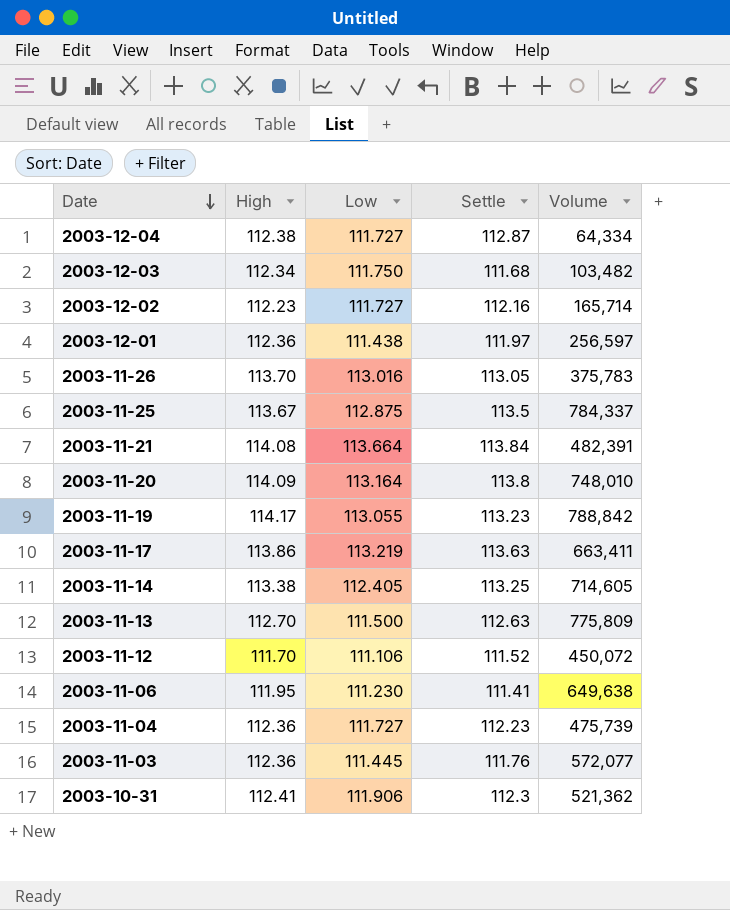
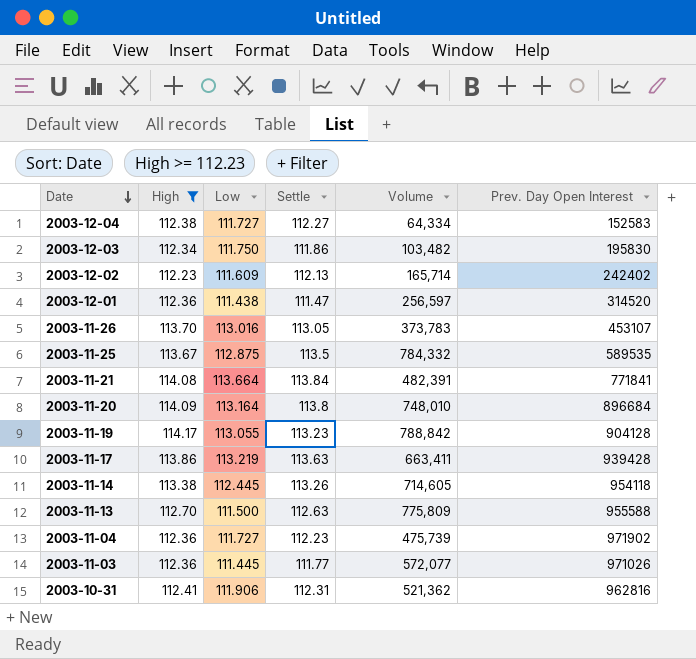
filter: none -> High >= 112.23
column Prev. Day Open Interest | position: none -> 6
2003-12-04 | Settle: 112.87 -> 112.27
2003-12-03 | Settle: 111.68 -> 111.86
2003-12-02 | Low: 111.727 -> 111.609
2003-12-02 | Settle: 112.16 -> 112.13
2003-12-01 | Settle: 111.97 -> 111.47
2003-11-26 | Volume: 375,783 -> 373,783
2003-11-25 | Volume: 784,337 -> 784,332
2003-11-14 | Low: 112.405 -> 112.445
2003-11-14 | Settle: 113.25 -> 113.26
2003-11-03 | Settle: 111.76 -> 111.77
2003-10-31 | Settle: 112.3 -> 112.31

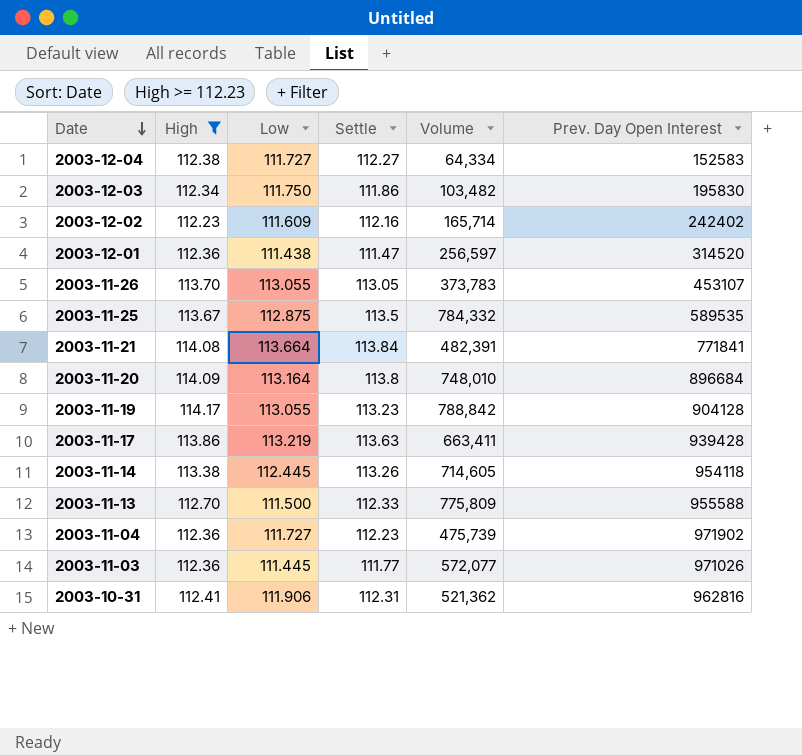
2003-12-02 | Settle: 112.13 -> 112.16
2003-11-26 | Low: 113.016 -> 113.055
2003-11-13 | Settle: 112.63 -> 112.33

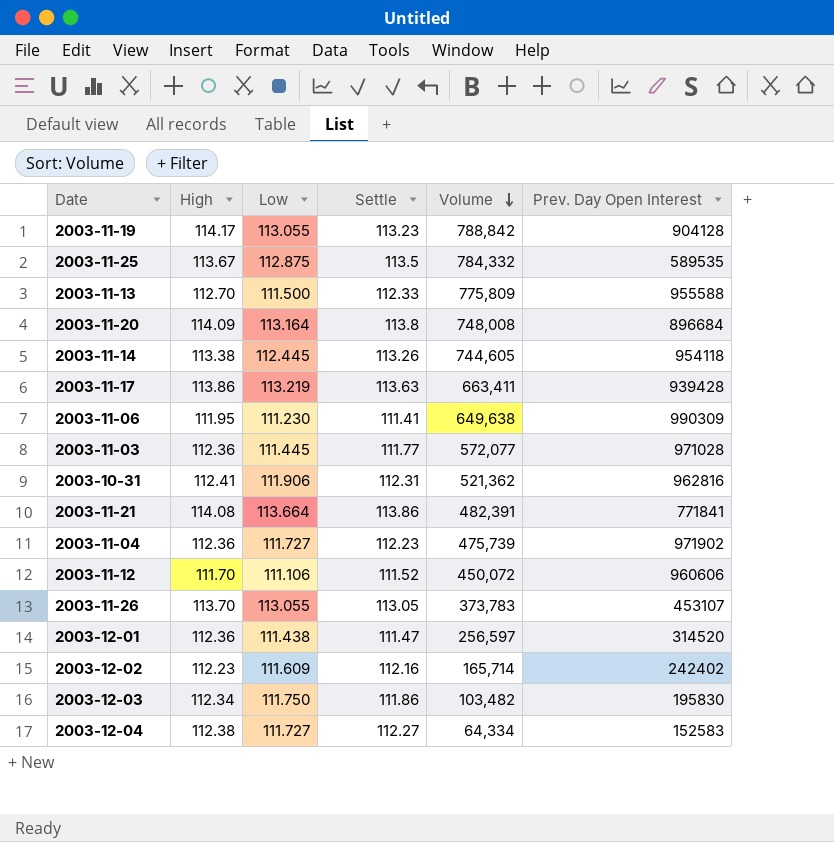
filter: High >= 112.23 -> none
row order: Date descending -> Volume descending
2003-11-20 | Volume: 748,010 -> 748,008
2003-11-14 | Volume: 714,605 -> 744,605
2003-11-03 | Prev. Day Open Interest: 971026 -> 971028
2003-11-21 | Settle: 113.84 -> 113.86

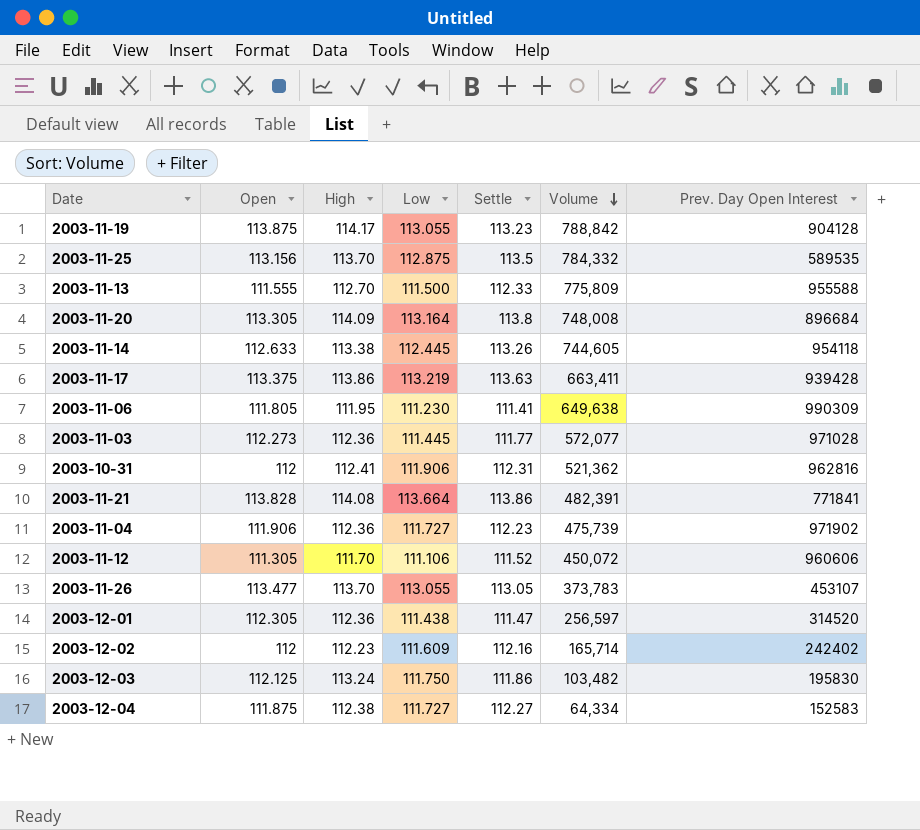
column Open | position: none -> 2
2003-11-25 | High: 113.67 -> 113.70
2003-12-03 | High: 112.34 -> 113.24

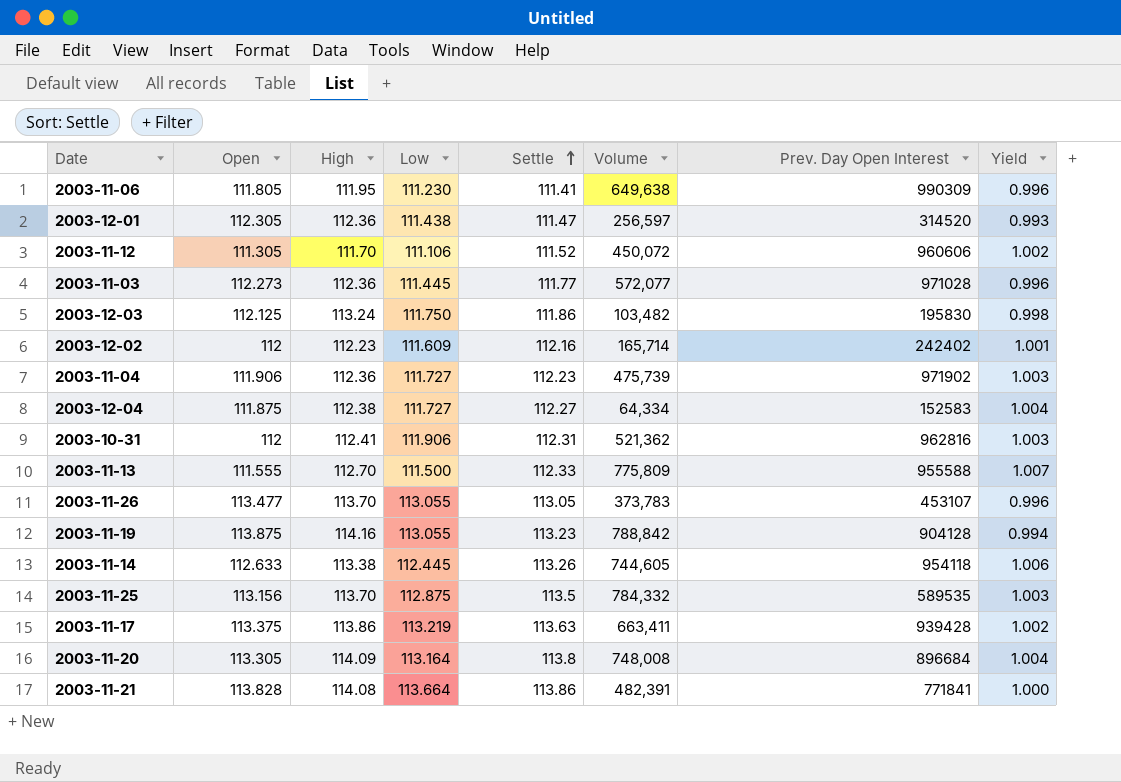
row order: Volume descending -> Settle ascending
column Yield | formula: none -> [Settle] / [Open]
2003-11-19 | High: 114.17 -> 114.16

